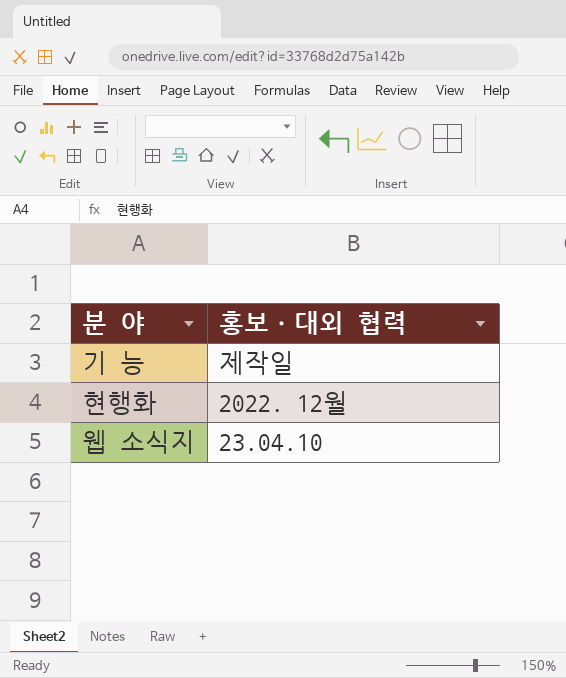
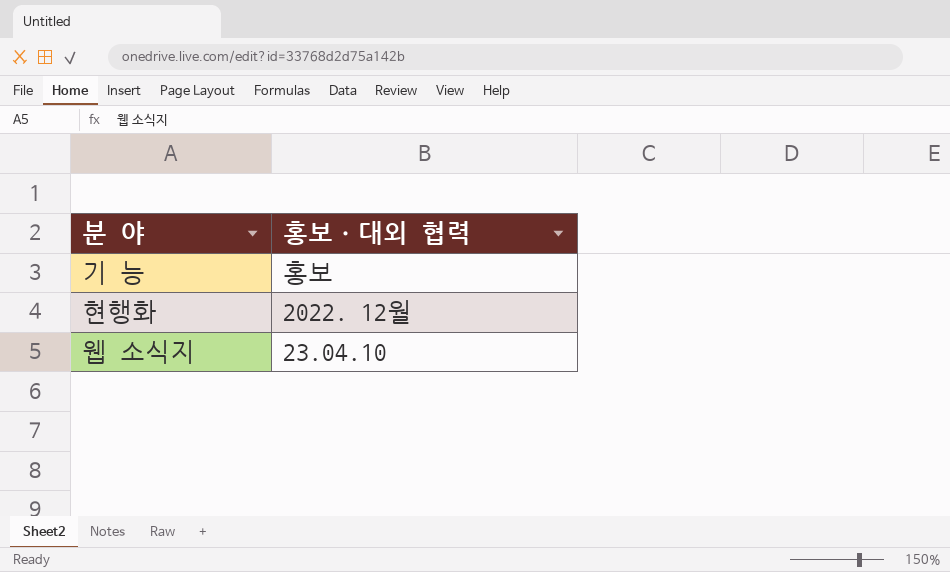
기 능 | 홍보ㆍ대외 협력: 제작일 -> 홍보

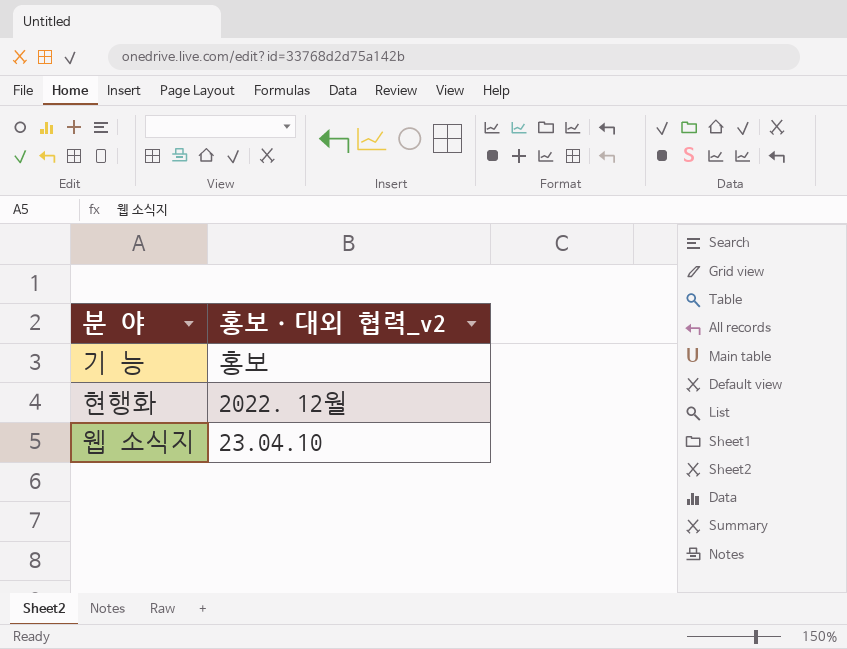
column name: 홍보ㆍ대외 협력 -> 홍보ㆍ대외 협력_v2

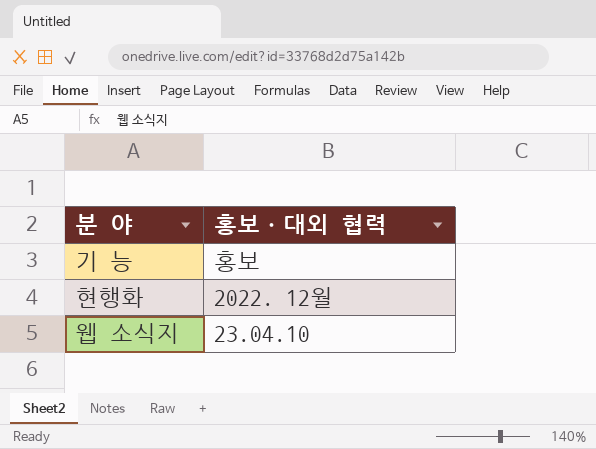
column name: 홍보ㆍ대외 협력_v2 -> 홍보ㆍ대외 협력

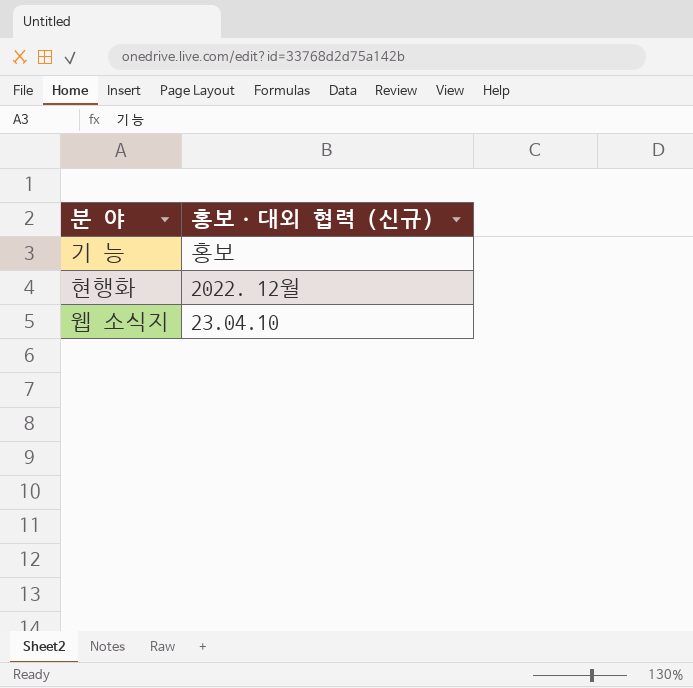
column name: 홍보ㆍ대외 협력 -> 홍보ㆍ대외 협력 (신규)

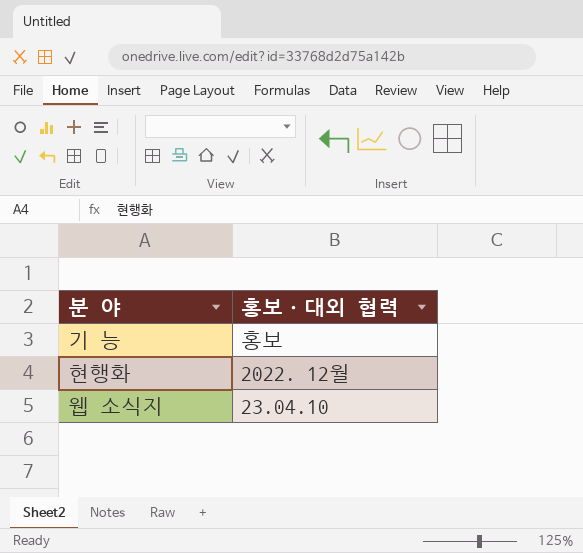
column name: 홍보ㆍ대외 협력 (신규) -> 홍보ㆍ대외 협력

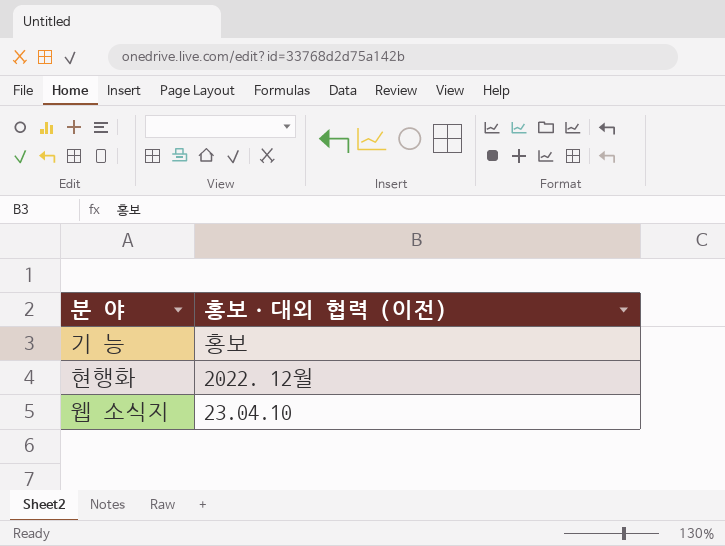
column name: 홍보ㆍ대외 협력 -> 홍보ㆍ대외 협력 (이전)

